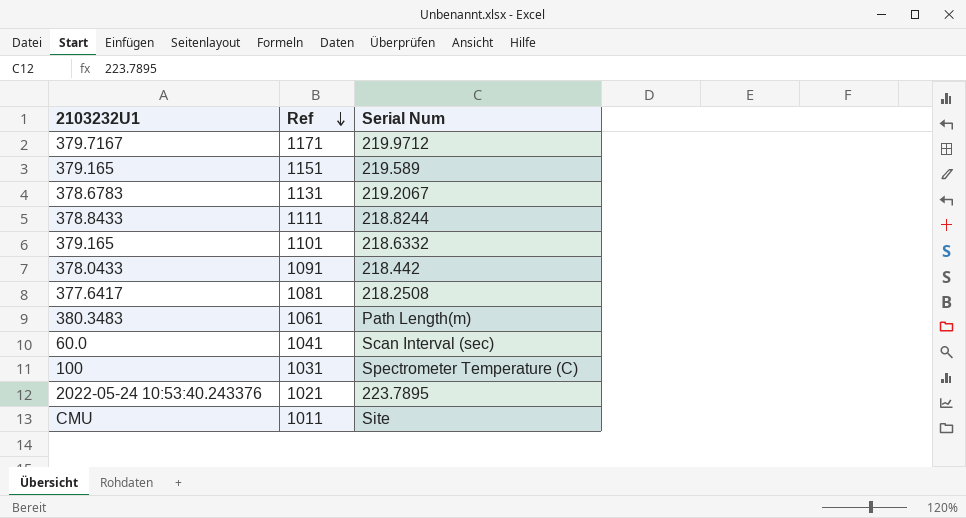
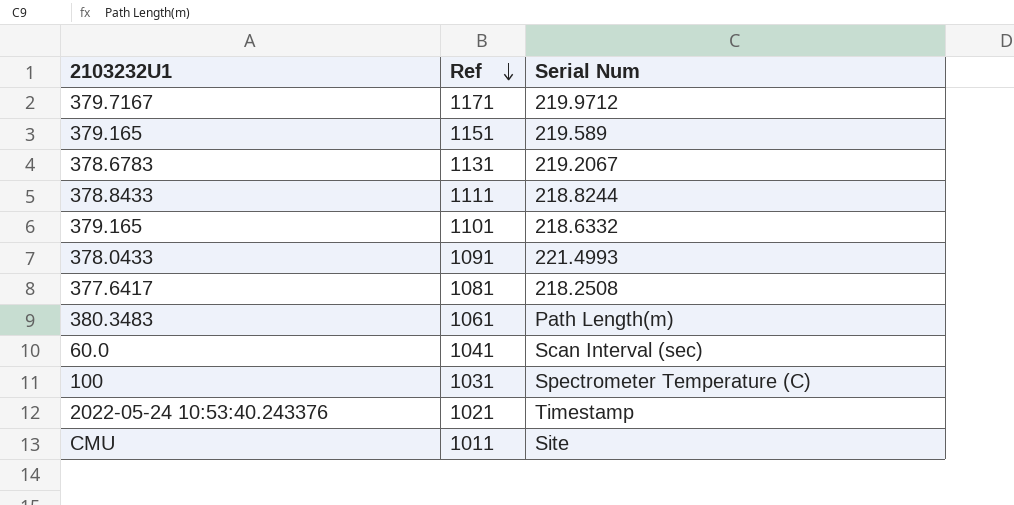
1091 | Serial Num: 218.442 -> 221.4993
1021 | Serial Num: 223.7895 -> Timestamp

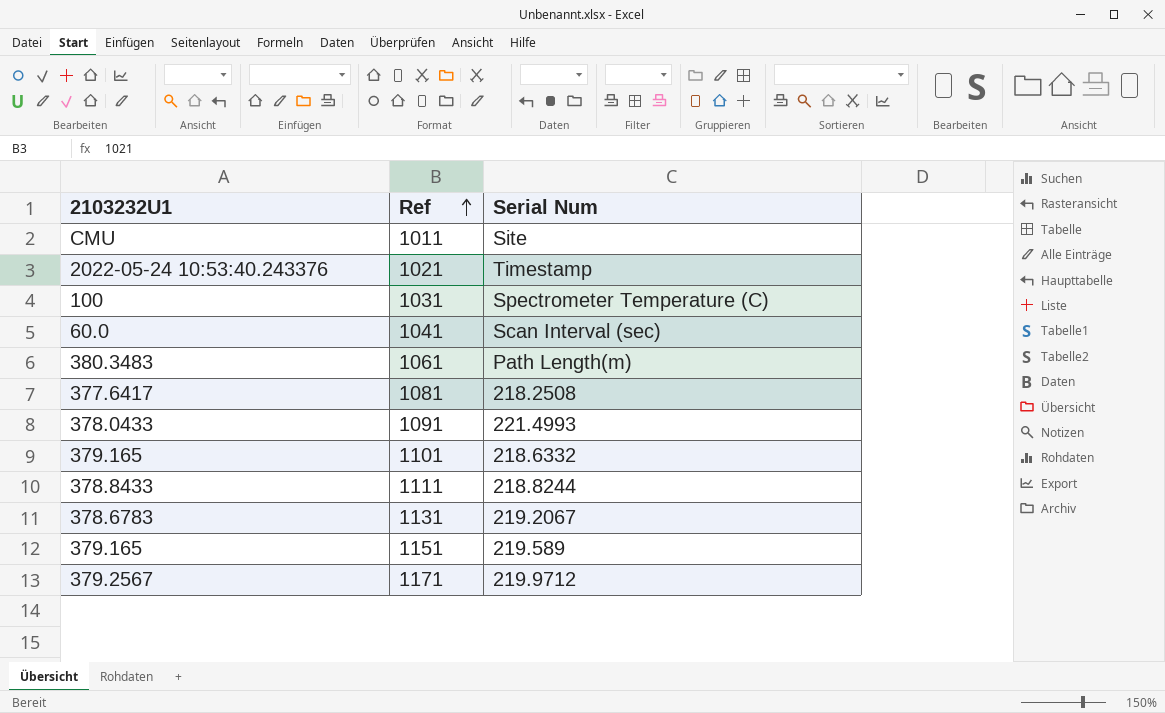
row order: Ref descending -> Ref ascending
1171 | 2103232U1: 379.7167 -> 379.2567

